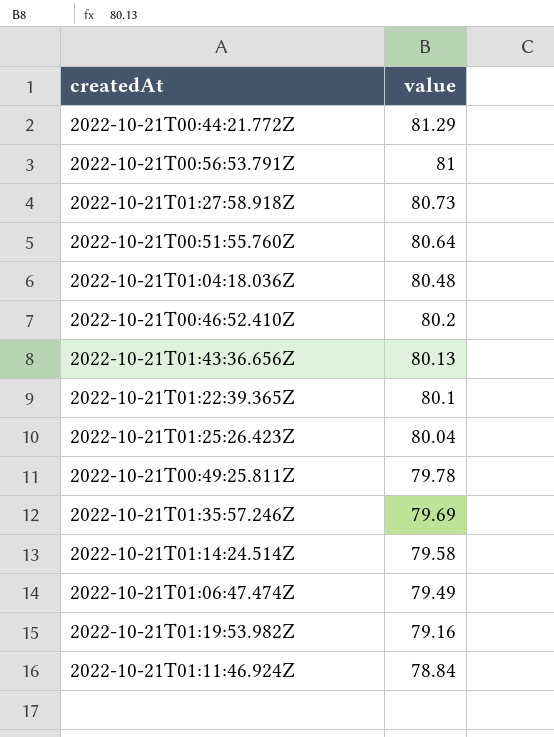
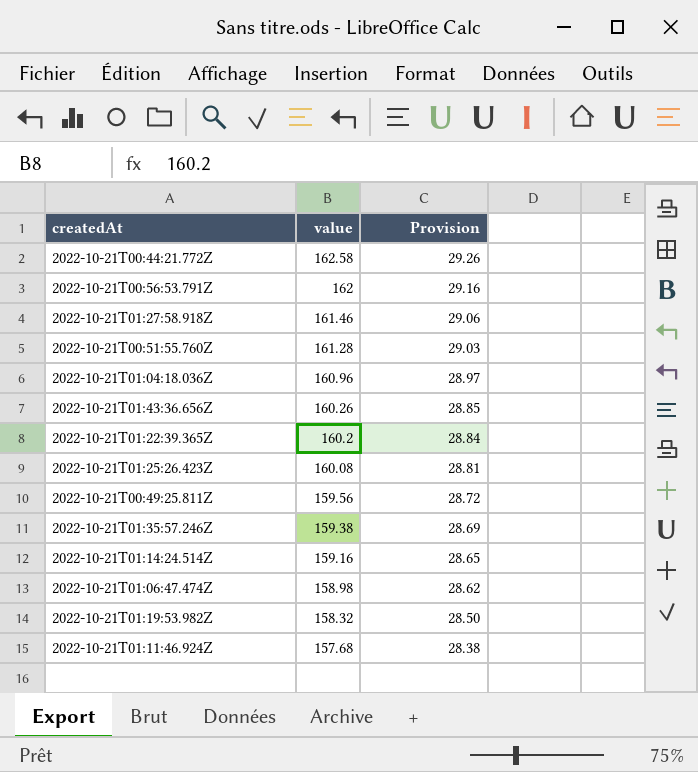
column Provision | formula: none -> [value] * 0.18
row 2022-10-21T00:46:52.410Z: 80.2 -> none
2022-10-21T00:44:21.772Z | value: 81.29 -> 162.58
2022-10-21T00:56:53.791Z | value: 81 -> 162
2022-10-21T01:27:58.918Z | value: 80.73 -> 161.46
2022-10-21T00:51:55.760Z | value: 80.64 -> 161.28
2022-10-21T01:04:18.036Z | value: 80.48 -> 160.96
2022-10-21T01:43:36.656Z | value: 80.13 -> 160.26
2022-10-21T01:22:39.365Z | value: 80.1 -> 160.2
2022-10-21T01:25:26.423Z | value: 80.04 -> 160.08
2022-10-21T00:49:25.811Z | value: 79.78 -> 159.56
2022-10-21T01:35:57.246Z | value: 79.69 -> 159.38
2022-10-21T01:14:24.514Z | value: 79.58 -> 159.16
2022-10-21T01:06:47.474Z | value: 79.49 -> 158.98
2022-10-21T01:19:53.982Z | value: 79.16 -> 158.32
2022-10-21T01:11:46.924Z | value: 78.84 -> 157.68

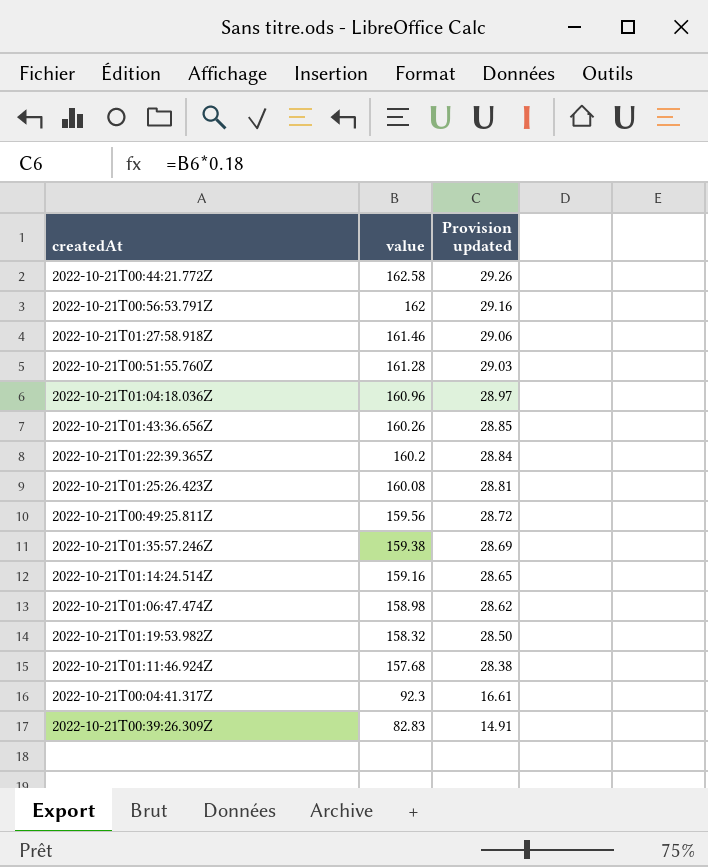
column name: Provision -> Provision updated
row 2022-10-21T00:04:41.317Z: none -> 92.3 | 16.61
row 2022-10-21T00:39:26.309Z: none -> 82.83 | 14.91

